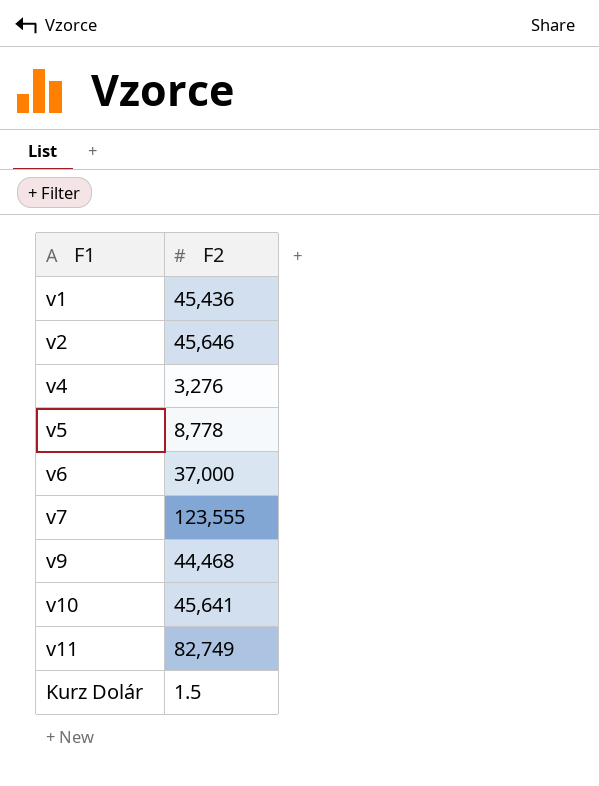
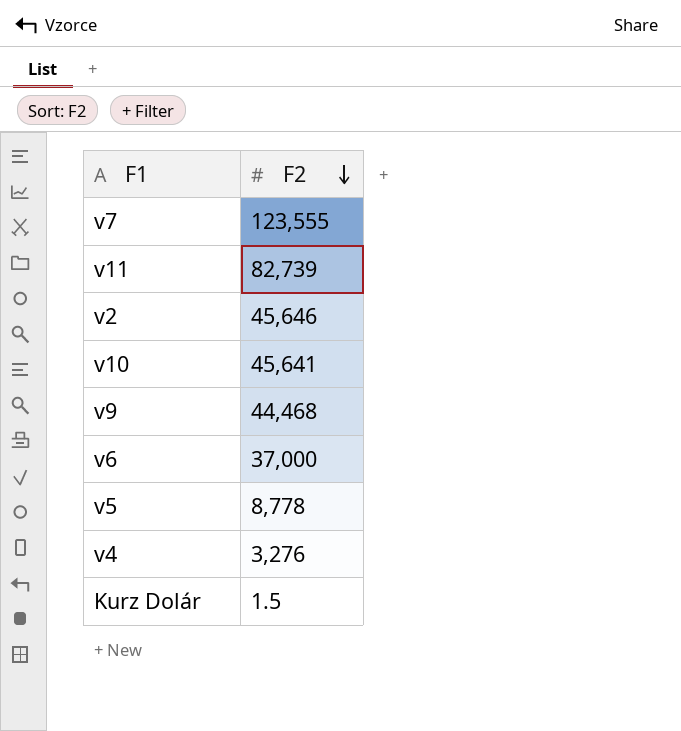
row order: none -> F2 descending
row v1: 45,436 -> none
v11 | F2: 82,749 -> 82,739

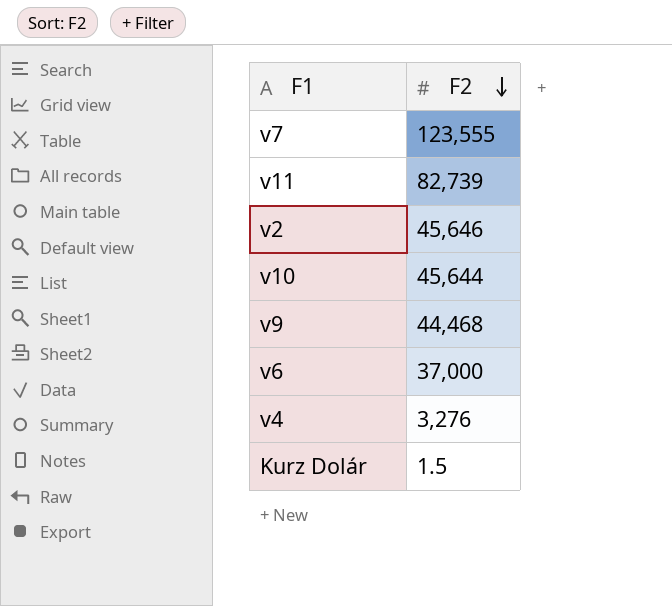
row v5: 8,778 -> none
v10 | F2: 45,641 -> 45,644

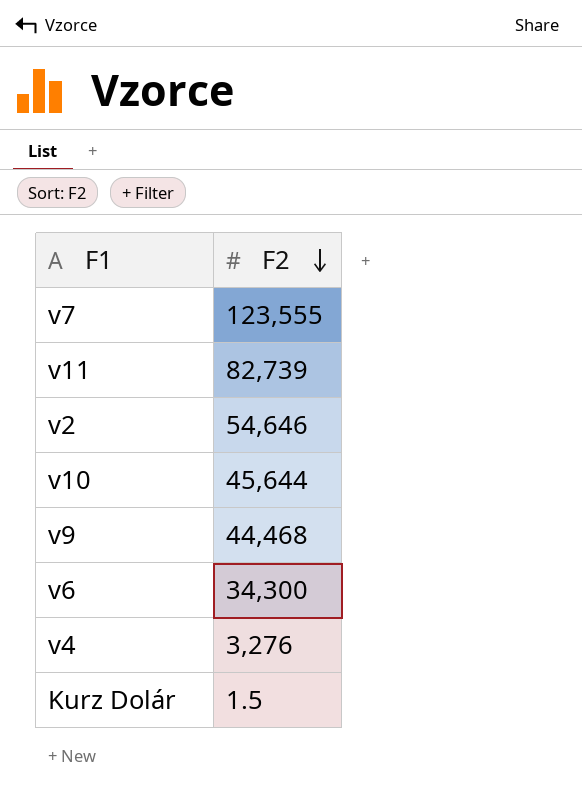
v2 | F2: 45,646 -> 54,646
v6 | F2: 37,000 -> 34,300

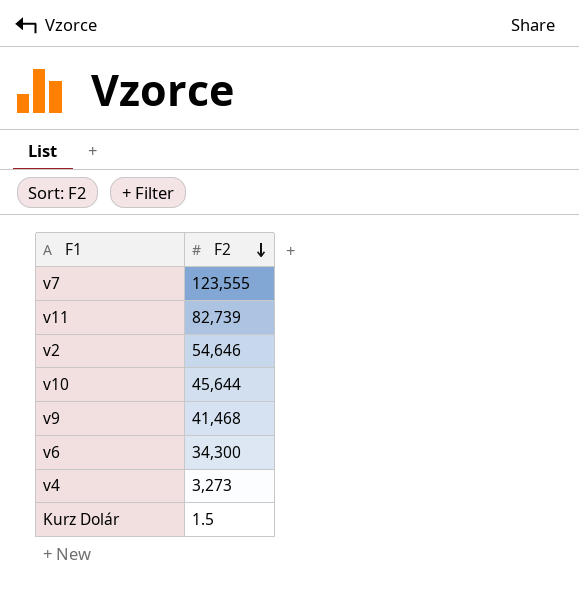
v9 | F2: 44,468 -> 41,468
v4 | F2: 3,276 -> 3,273

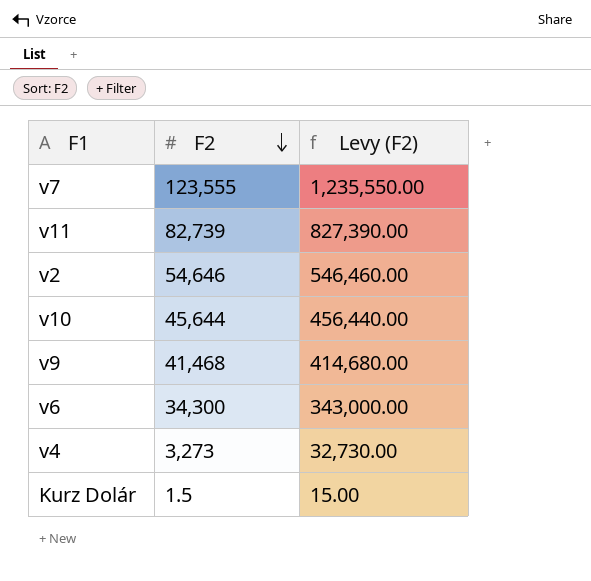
column Levy (F2) | formula: none -> [F2] * 10

